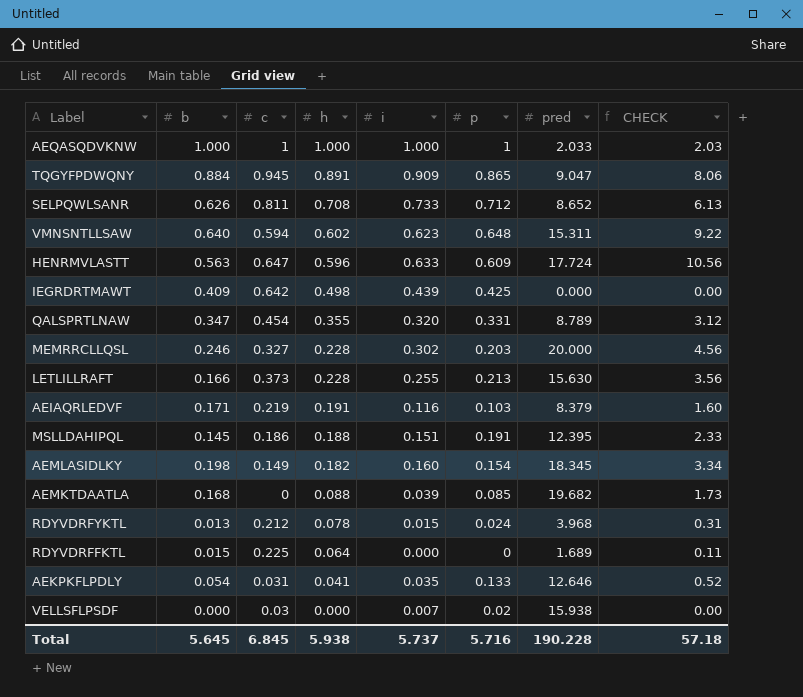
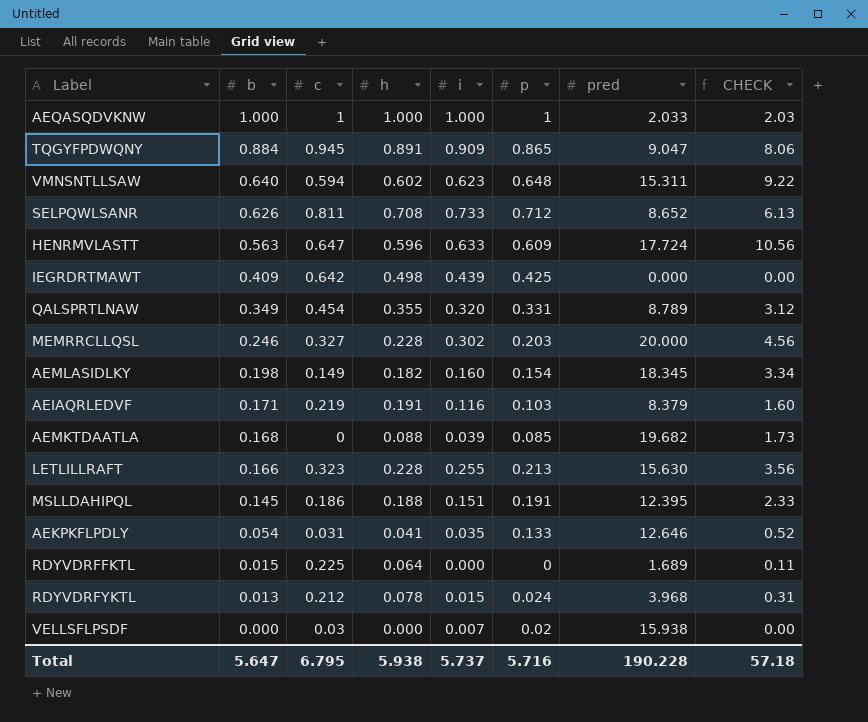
row order: h descending -> b descending
QALSPRTLNAW | b: 0.347 -> 0.349
LETLILLRAFT | c: 0.373 -> 0.323
Total | b: 5.645 -> 5.647
Total | c: 6.845 -> 6.795

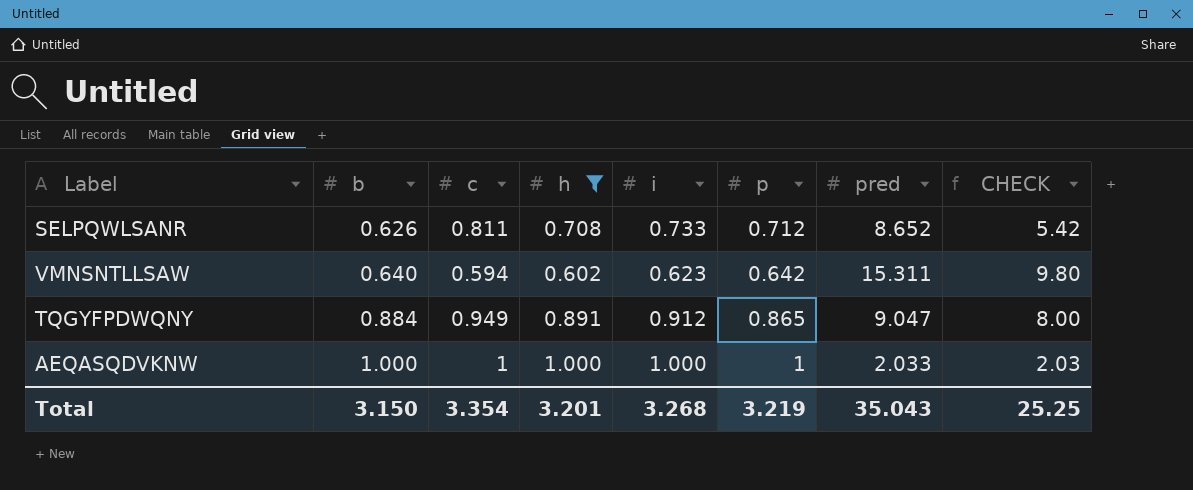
filter: none -> h >= 0.602
row order: b descending -> b ascending
column CHECK | formula: [h] * [pred] -> [b] * [pred]
VMNSNTLLSAW | p: 0.648 -> 0.642
TQGYFPDWQNY | c: 0.945 -> 0.949
TQGYFPDWQNY | i: 0.909 -> 0.912
Total | b: 5.647 -> 3.150
Total | c: 6.795 -> 3.354
Total | h: 5.938 -> 3.201
Total | i: 5.737 -> 3.268
Total | p: 5.716 -> 3.219
Total | pred: 190.228 -> 35.043
Total | CHECK: 57.18 -> 25.25

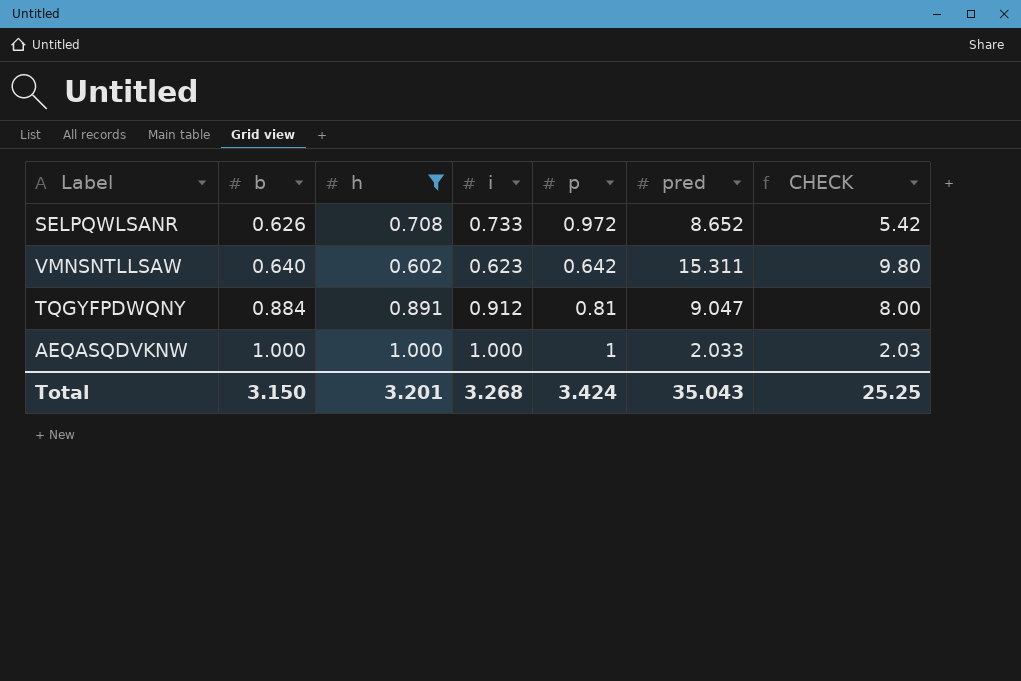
column c | position: 3 -> none
SELPQWLSANR | p: 0.712 -> 0.972
TQGYFPDWQNY | p: 0.865 -> 0.81
Total | p: 3.219 -> 3.424

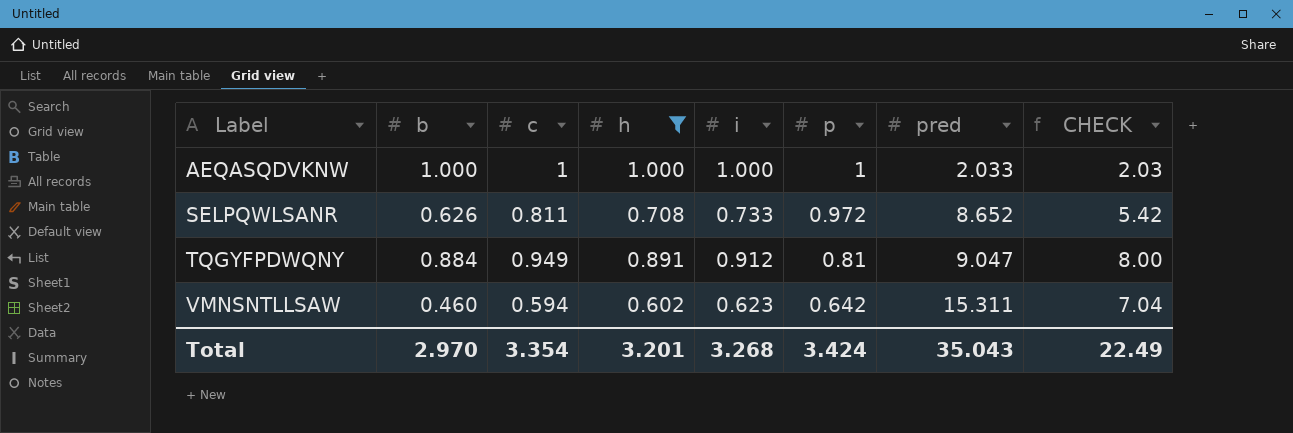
row order: b ascending -> Label ascending
column c | position: none -> 3
VMNSNTLLSAW | b: 0.640 -> 0.460
VMNSNTLLSAW | CHECK: 9.80 -> 7.04
Total | b: 3.150 -> 2.970
Total | CHECK: 25.25 -> 22.49

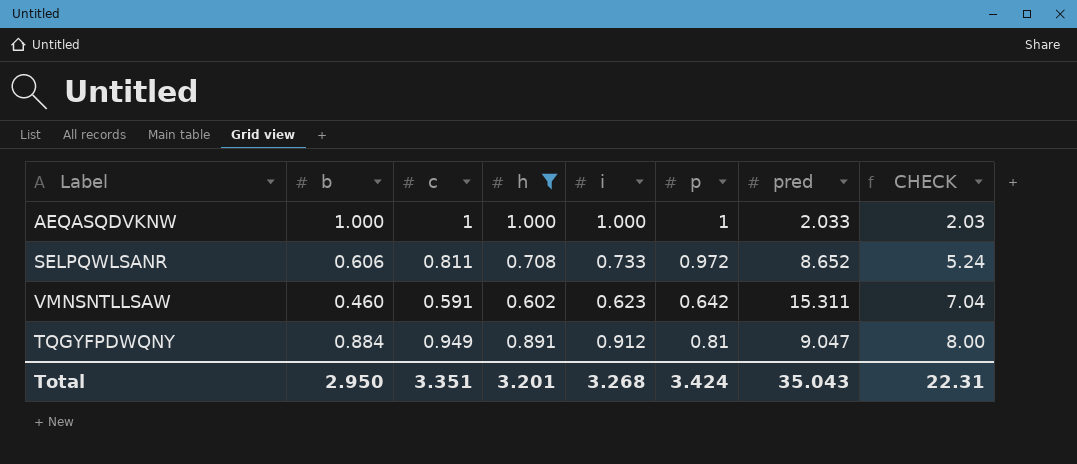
row order: Label ascending -> CHECK ascending
SELPQWLSANR | b: 0.626 -> 0.606
SELPQWLSANR | CHECK: 5.42 -> 5.24
VMNSNTLLSAW | c: 0.594 -> 0.591
Total | b: 2.970 -> 2.950
Total | c: 3.354 -> 3.351
Total | CHECK: 22.49 -> 22.31

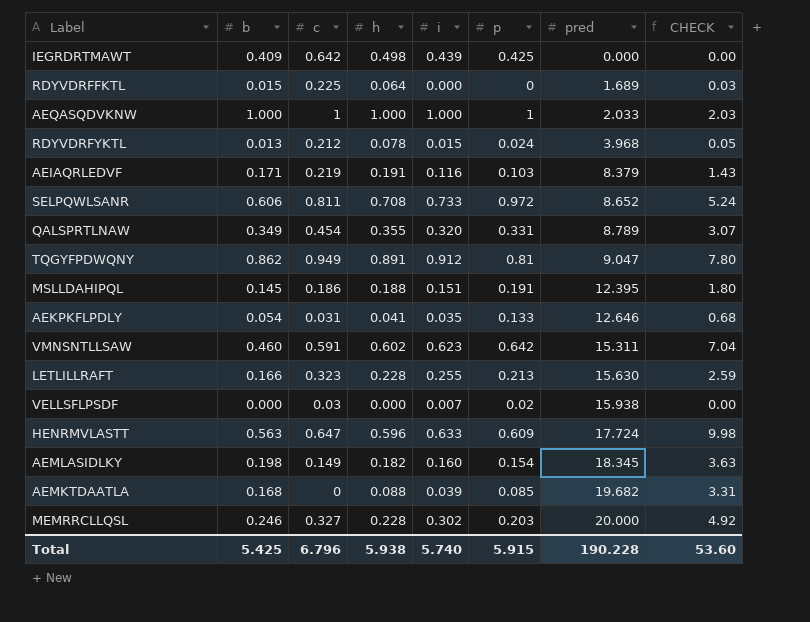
filter: h >= 0.602 -> none
row order: CHECK ascending -> pred ascending
TQGYFPDWQNY | b: 0.884 -> 0.862
TQGYFPDWQNY | CHECK: 8.00 -> 7.80
Total | b: 2.950 -> 5.425
Total | c: 3.351 -> 6.796
Total | h: 3.201 -> 5.938
Total | i: 3.268 -> 5.740
Total | p: 3.424 -> 5.915
Total | pred: 35.043 -> 190.228
Total | CHECK: 22.31 -> 53.60

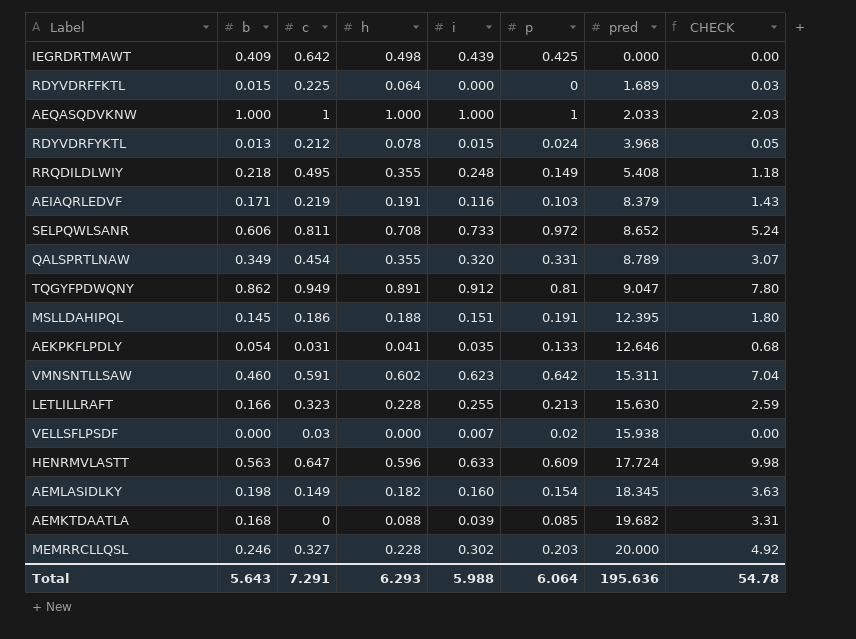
row RRQDILDLWIY: none -> 0.218 | 0.495 | 0.355 | 0.248 | 0.149 | 5.408 | 1.18
Total | b: 5.425 -> 5.643
Total | c: 6.796 -> 7.291
Total | h: 5.938 -> 6.293
Total | i: 5.740 -> 5.988
Total | p: 5.915 -> 6.064
Total | pred: 190.228 -> 195.636
Total | CHECK: 53.60 -> 54.78

